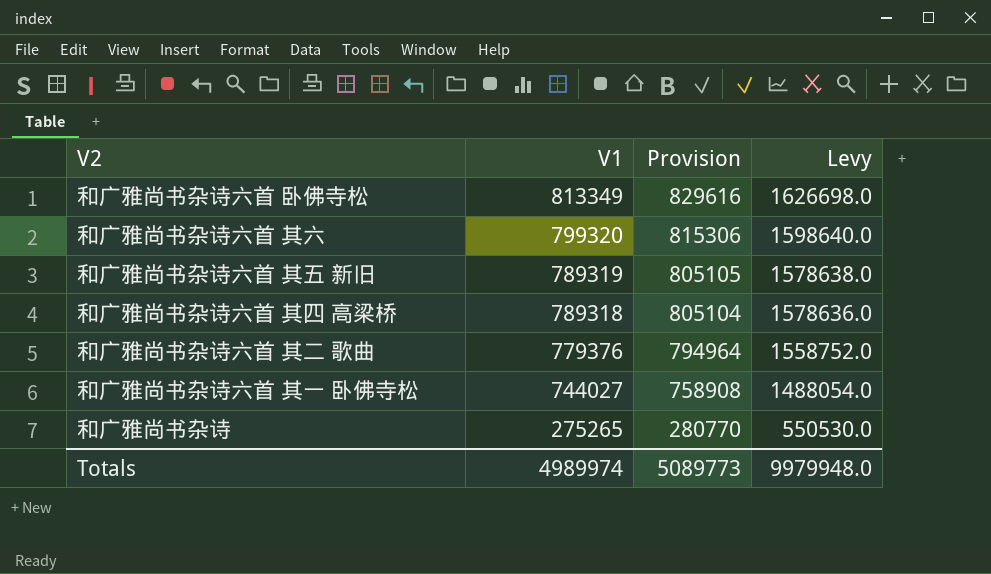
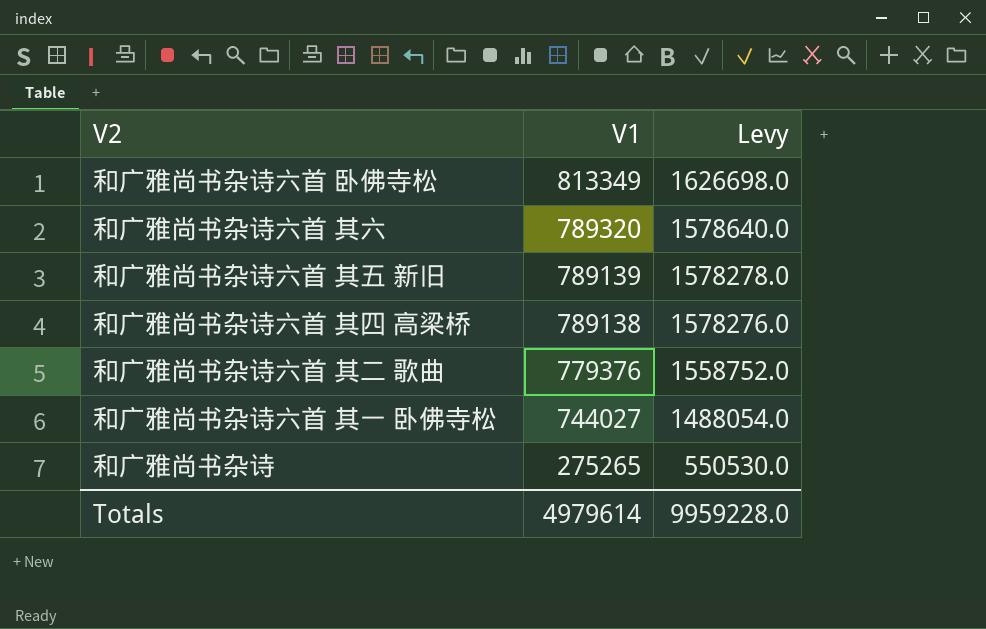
column Provision | formula: [V1] * 1.02 -> none
和广雅尚书杂诗六首 其六 | V1: 799320 -> 789320
和广雅尚书杂诗六首 其六 | Levy: 1598640.0 -> 1578640.0
和广雅尚书杂诗六首 其五 新旧 | V1: 789319 -> 789139
和广雅尚书杂诗六首 其五 新旧 | Levy: 1578638.0 -> 1578278.0
和广雅尚书杂诗六首 其四 高梁桥 | V1: 789318 -> 789138
和广雅尚书杂诗六首 其四 高梁桥 | Levy: 1578636.0 -> 1578276.0
Totals | V1: 4989974 -> 4979614
Totals | Levy: 9979948.0 -> 9959228.0

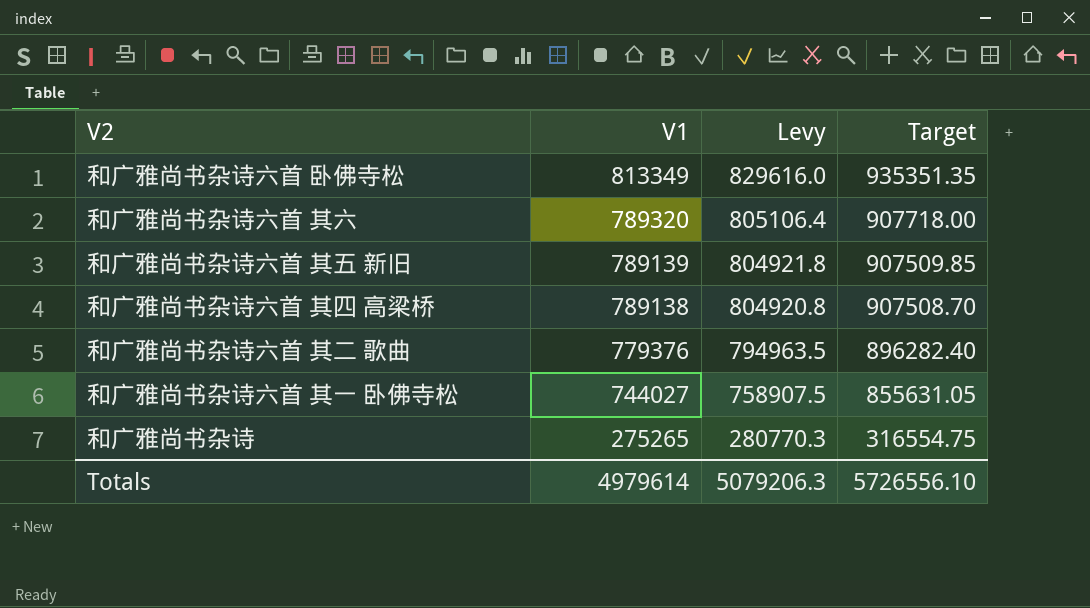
column Levy | formula: [V1] * 2 -> [V1] * 1.02
column Target | formula: none -> [V1] * 1.15
Totals | Levy: 9959228.0 -> 5079206.3

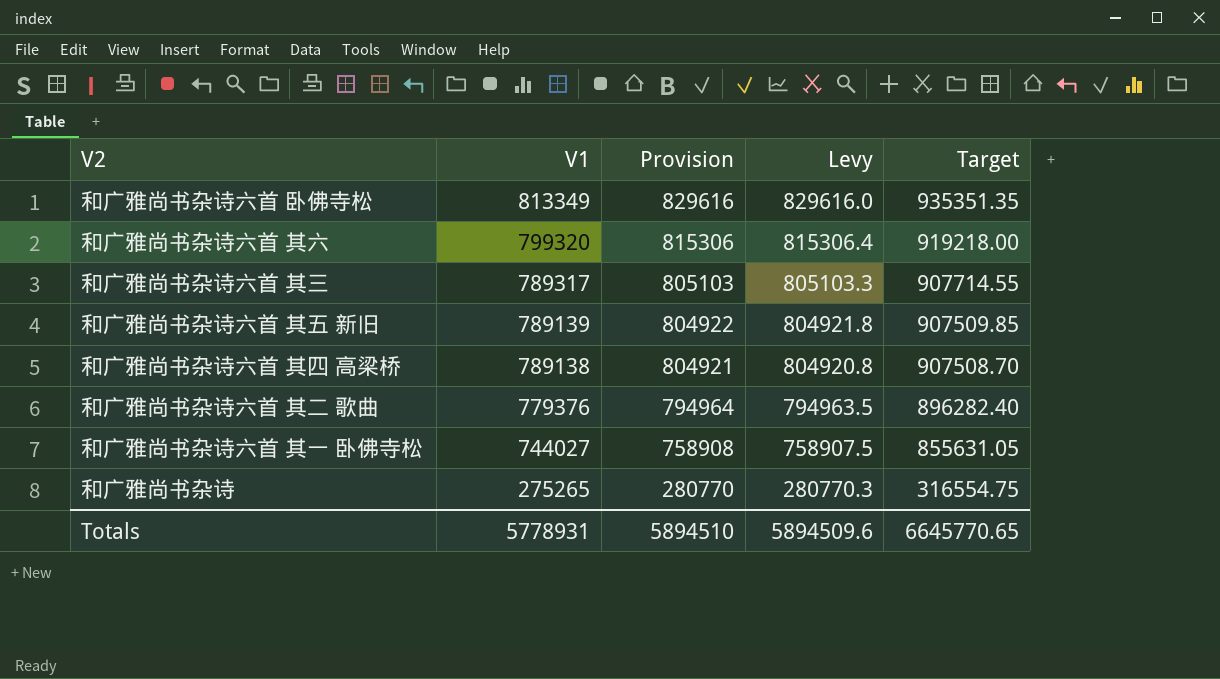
column Provision | formula: none -> [V1] * 1.02
和广雅尚书杂诗六首 其六 | V1: 789320 -> 799320
和广雅尚书杂诗六首 其六 | Levy: 805106.4 -> 815306.4
和广雅尚书杂诗六首 其六 | Target: 907718.00 -> 919218.00
row 和广雅尚书杂诗六首 其三: none -> 789317 | 805103 | 805103.3 | 907714.55
Totals | V1: 4979614 -> 5778931
Totals | Levy: 5079206.3 -> 5894509.6
Totals | Target: 5726556.10 -> 6645770.65

